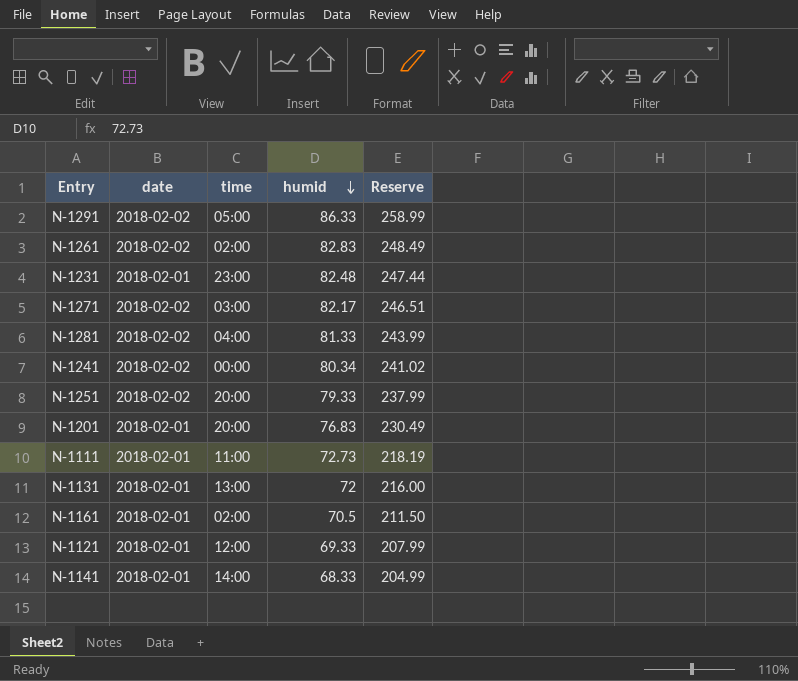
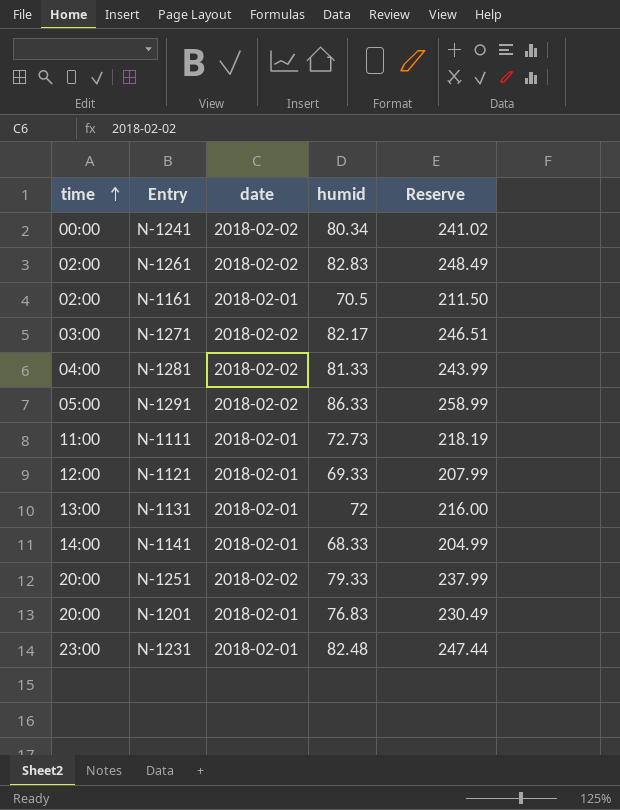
row order: humid descending -> time ascending
column time | position: 3 -> 1

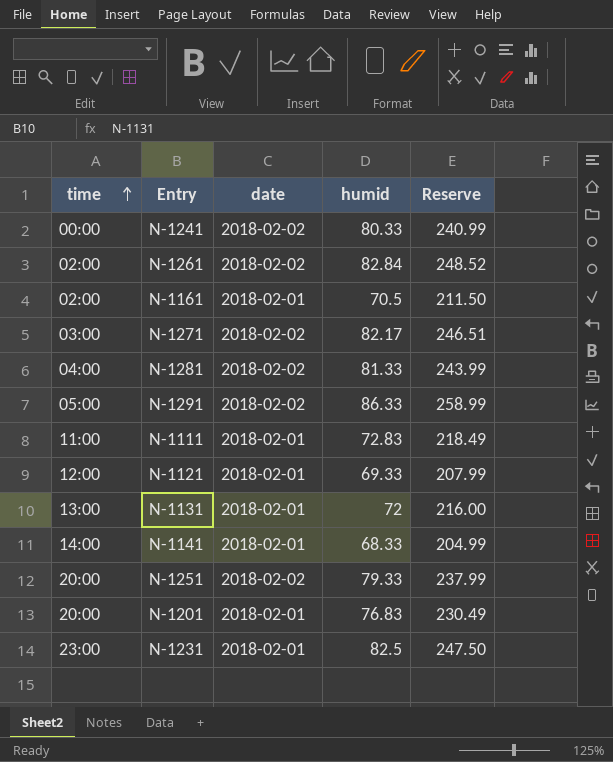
N-1241 | humid: 80.34 -> 80.33
N-1241 | Reserve: 241.02 -> 240.99
N-1261 | humid: 82.83 -> 82.84
N-1261 | Reserve: 248.49 -> 248.52
N-1111 | humid: 72.73 -> 72.83
N-1111 | Reserve: 218.19 -> 218.49
N-1231 | humid: 82.48 -> 82.5
N-1231 | Reserve: 247.44 -> 247.50

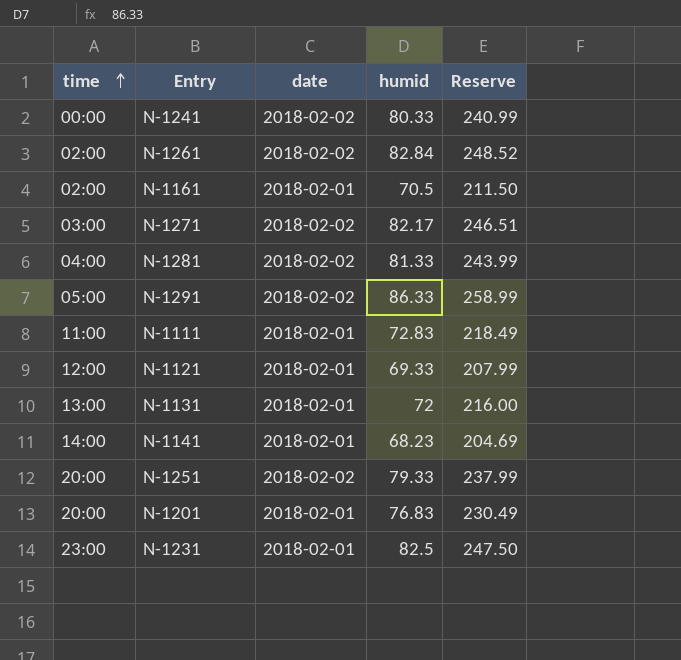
N-1141 | humid: 68.33 -> 68.23
N-1141 | Reserve: 204.99 -> 204.69

